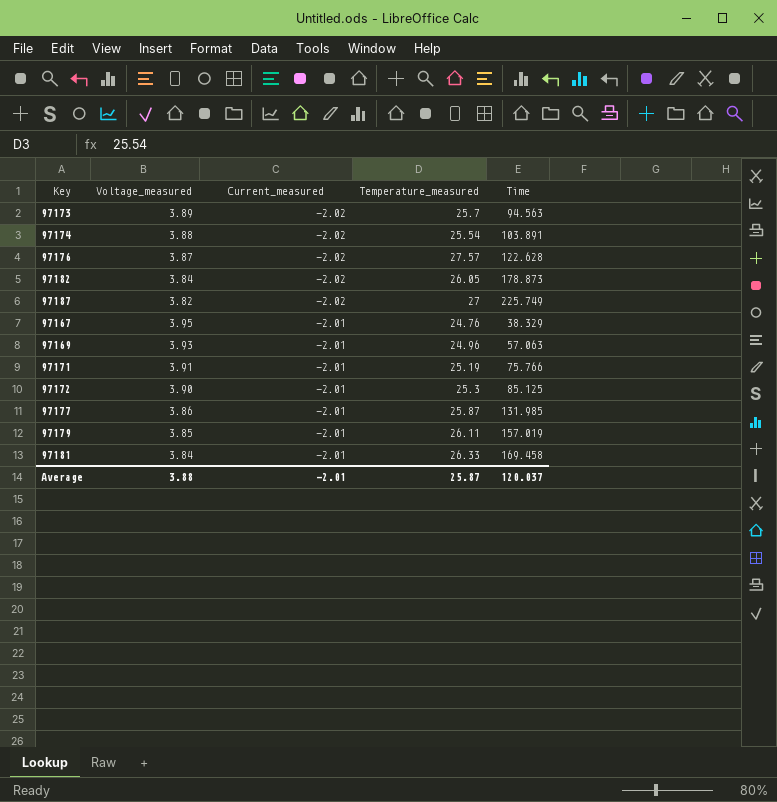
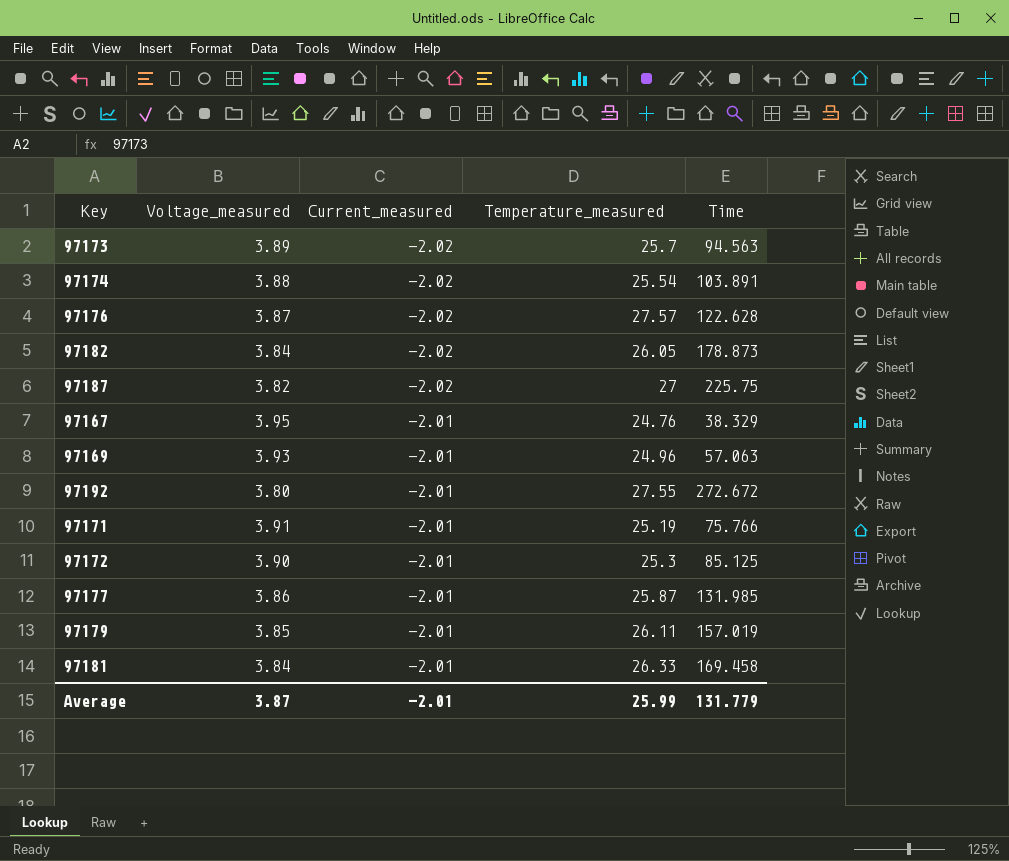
97187 | Time: 225.749 -> 225.75
row 97192: none -> 3.80 | -2.01 | 27.55 | 272.672
Average | Voltage_measured: 3.88 -> 3.87
Average | Temperature_measured: 25.87 -> 25.99
Average | Time: 120.037 -> 131.779

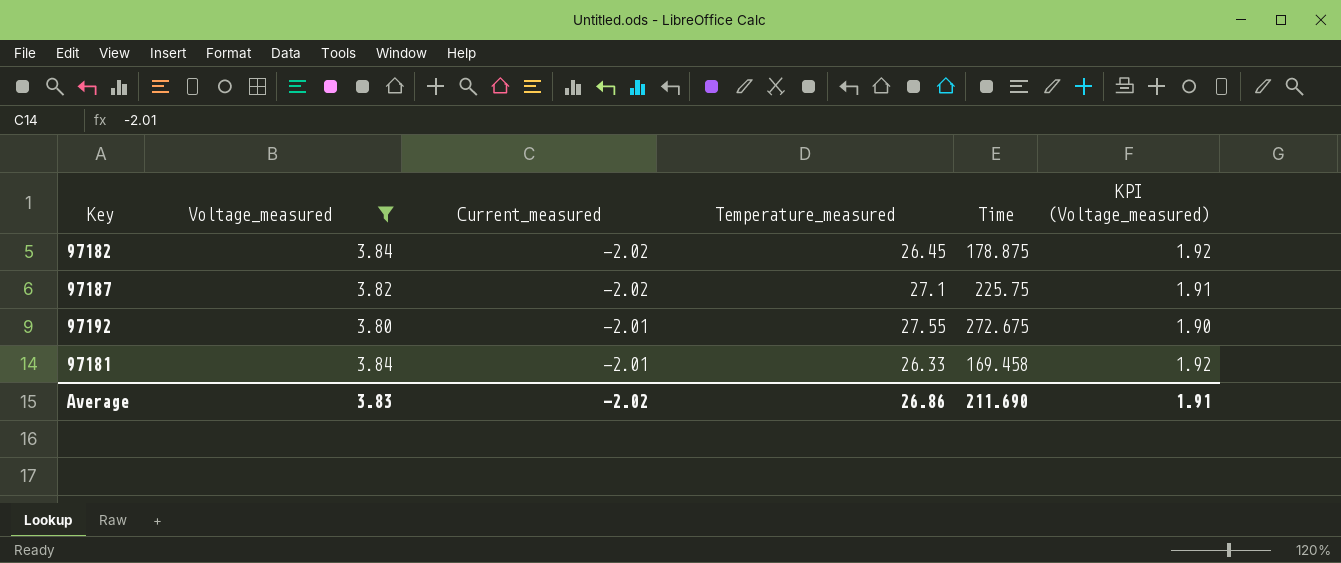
filter: none -> Voltage_measured <= 3.84
column KPI (Voltage_measured) | formula: none -> [Voltage_measured] * 0.5
97182 | Temperature_measured: 26.05 -> 26.45
97182 | Time: 178.873 -> 178.875
97187 | Temperature_measured: 27 -> 27.1
97192 | Time: 272.672 -> 272.675
Average | Voltage_measured: 3.87 -> 3.83
Average | Current_measured: -2.01 -> -2.02
Average | Temperature_measured: 25.99 -> 26.86
Average | Time: 131.779 -> 211.690

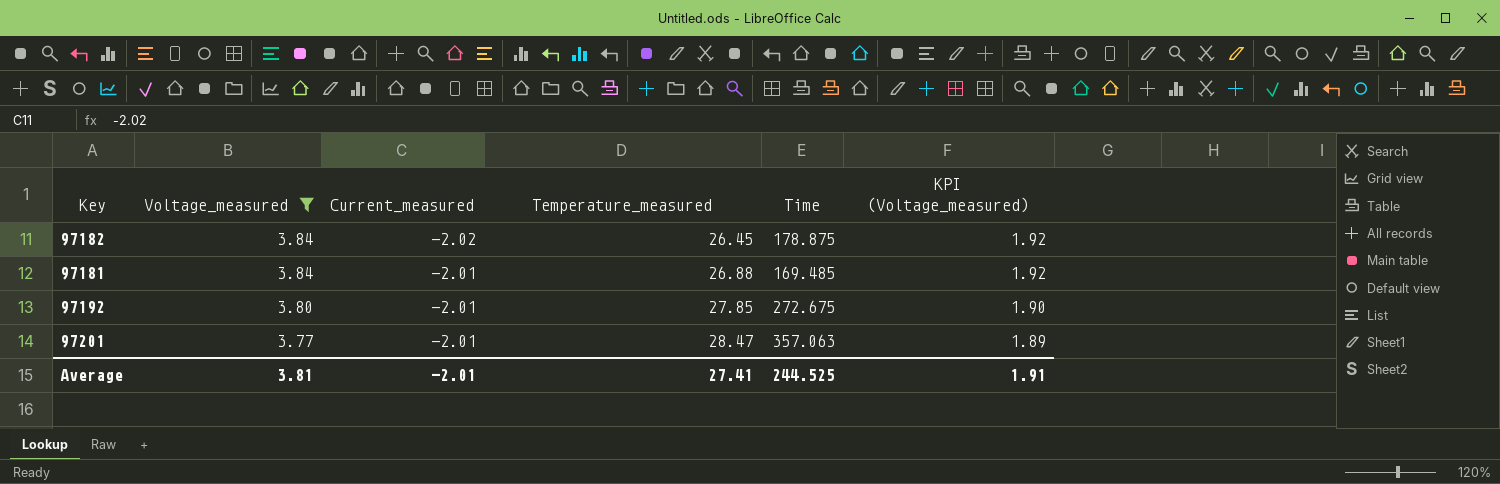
row order: Current_measured ascending -> Voltage_measured descending
row 97187: 3.82 | -2.02 | 27.1 | 225.75 | 1.91 -> none
97181 | Temperature_measured: 26.33 -> 26.88
97181 | Time: 169.458 -> 169.485
97192 | Temperature_measured: 27.55 -> 27.85
row 97201: none -> 3.77 | -2.01 | 28.47 | 357.063 | 1.89
Average | Voltage_measured: 3.83 -> 3.81
Average | Current_measured: -2.02 -> -2.01
Average | Temperature_measured: 26.86 -> 27.41
Average | Time: 211.690 -> 244.525

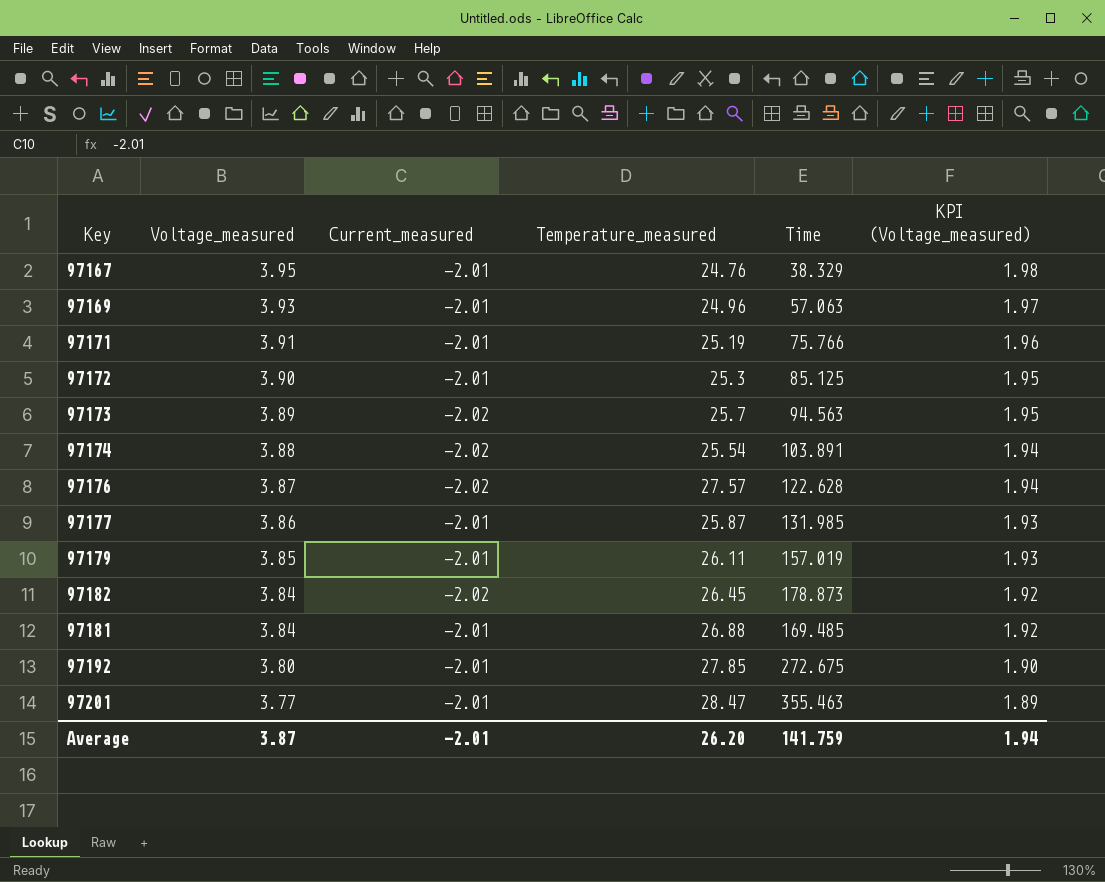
filter: Voltage_measured <= 3.84 -> none
97182 | Time: 178.875 -> 178.873
97201 | Time: 357.063 -> 355.463
Average | Voltage_measured: 3.81 -> 3.87
Average | Temperature_measured: 27.41 -> 26.20
Average | Time: 244.525 -> 141.759
Average | KPI (Voltage_measured): 1.91 -> 1.94

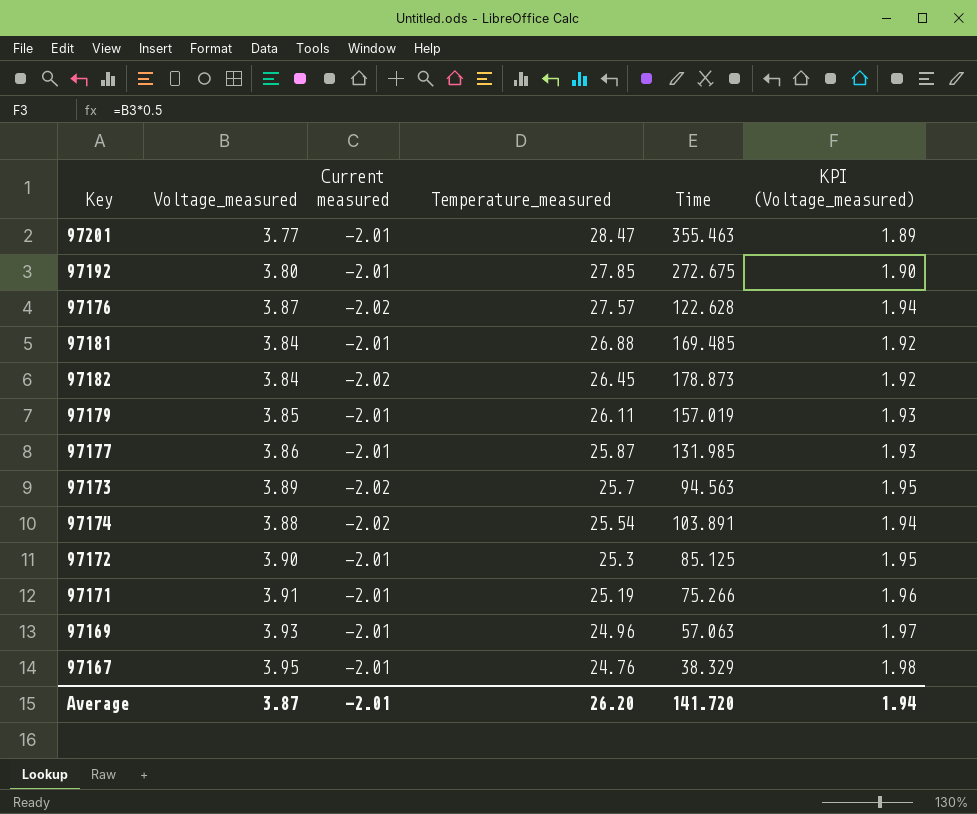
row order: Voltage_measured descending -> Temperature_measured descending
column name: Current_measured -> Current measured
97171 | Time: 75.766 -> 75.266
Average | Time: 141.759 -> 141.720

